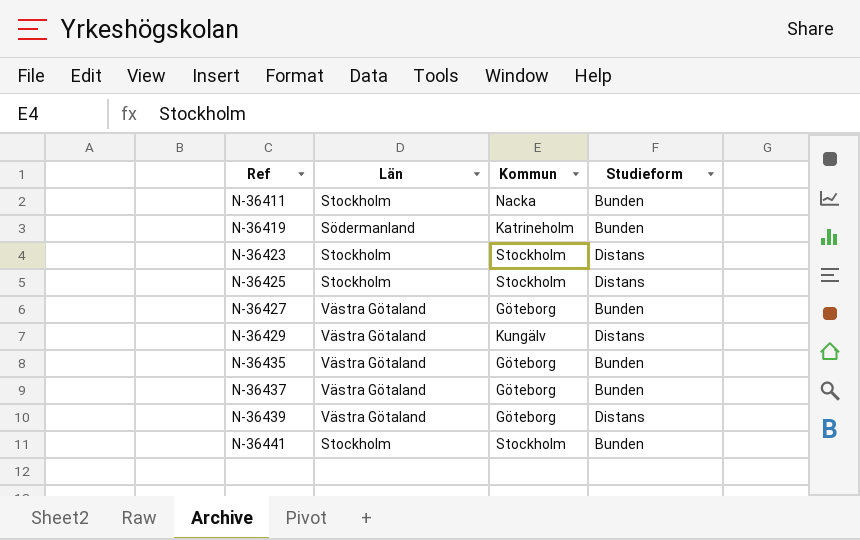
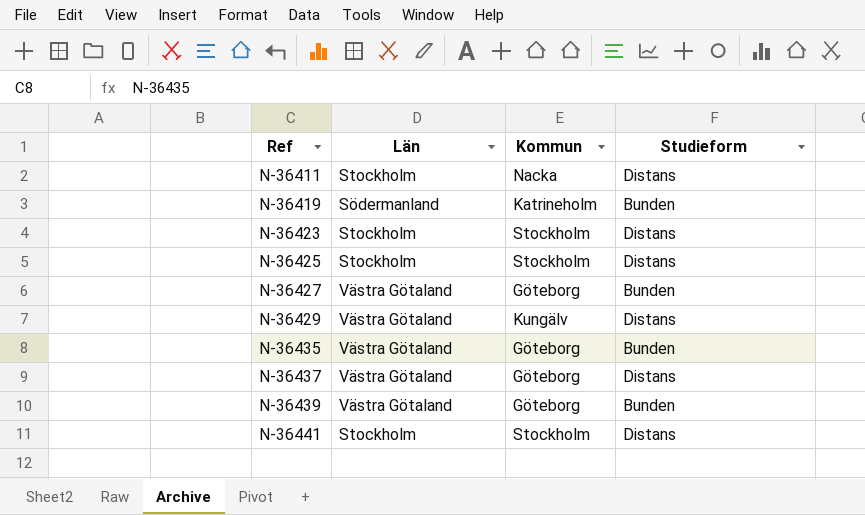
N-36411 | Studieform: Bunden -> Distans
N-36437 | Studieform: Bunden -> Distans
N-36439 | Studieform: Distans -> Bunden
N-36441 | Studieform: Bunden -> Distans

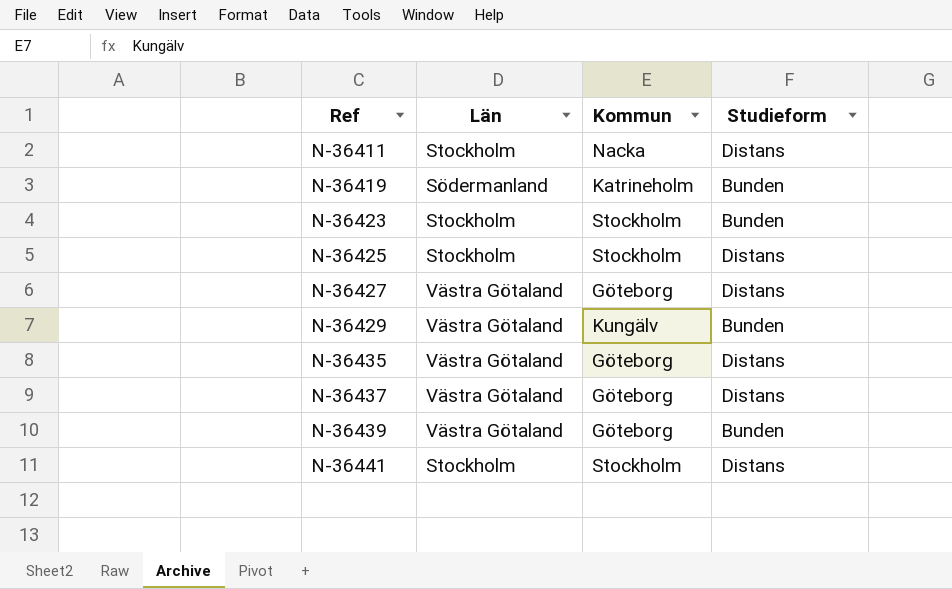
N-36423 | Studieform: Distans -> Bunden
N-36427 | Studieform: Bunden -> Distans
N-36429 | Studieform: Distans -> Bunden
N-36435 | Studieform: Bunden -> Distans

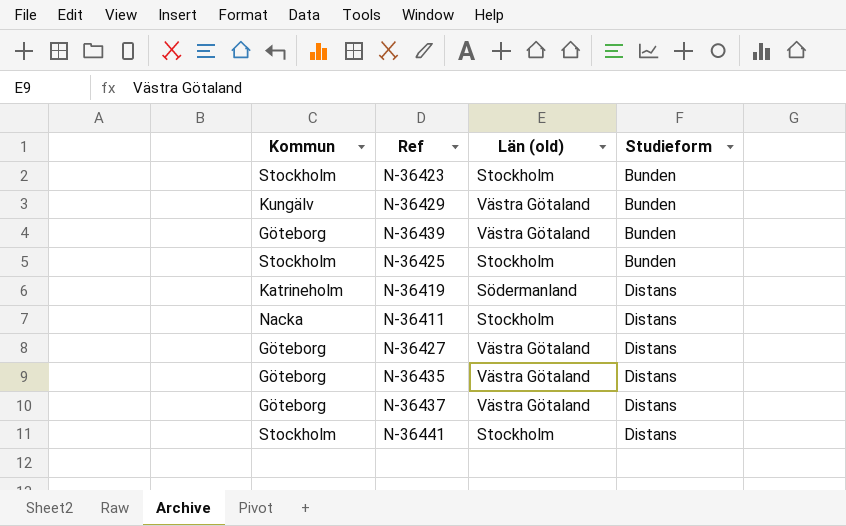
row order: Ref ascending -> Studieform ascending
column Kommun | position: 3 -> 1
column name: Län -> Län (old)
N-36425 | Studieform: Distans -> Bunden
N-36419 | Studieform: Bunden -> Distans

